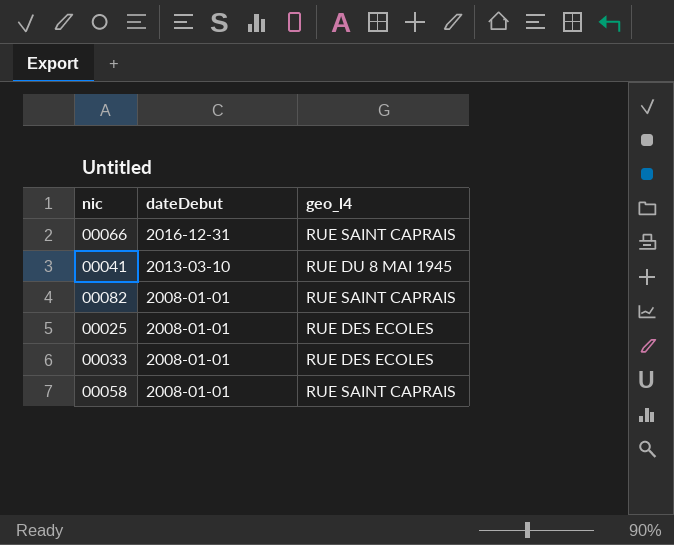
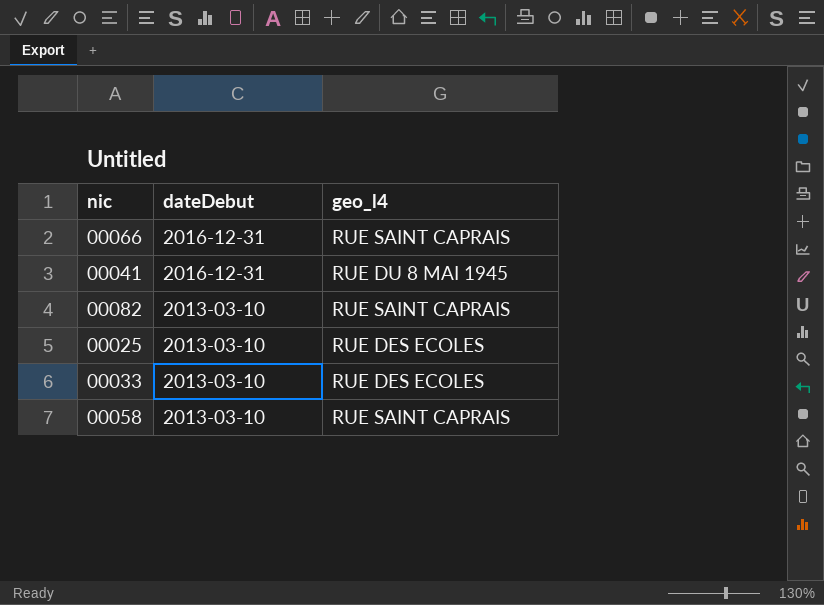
00041 | dateDebut: 2013-03-10 -> 2016-12-31
00082 | dateDebut: 2008-01-01 -> 2013-03-10
00025 | dateDebut: 2008-01-01 -> 2013-03-10
00033 | dateDebut: 2008-01-01 -> 2013-03-10
00058 | dateDebut: 2008-01-01 -> 2013-03-10

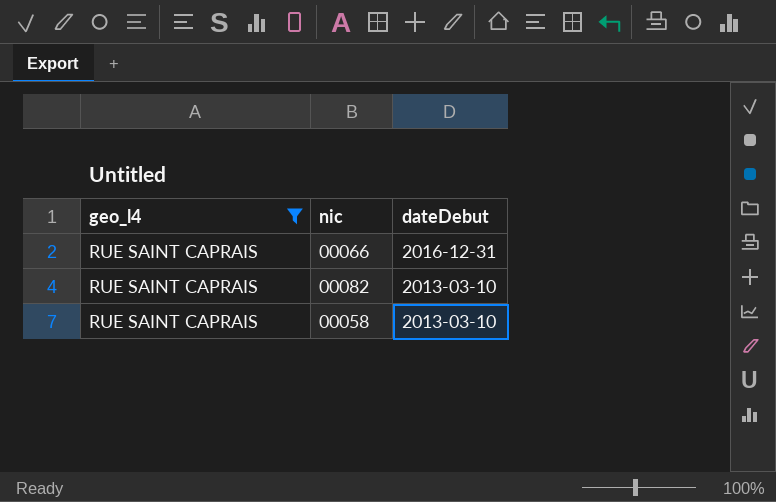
filter: none -> geo_l4 = RUE SAINT CAPRAIS
column geo_l4 | position: 3 -> 1

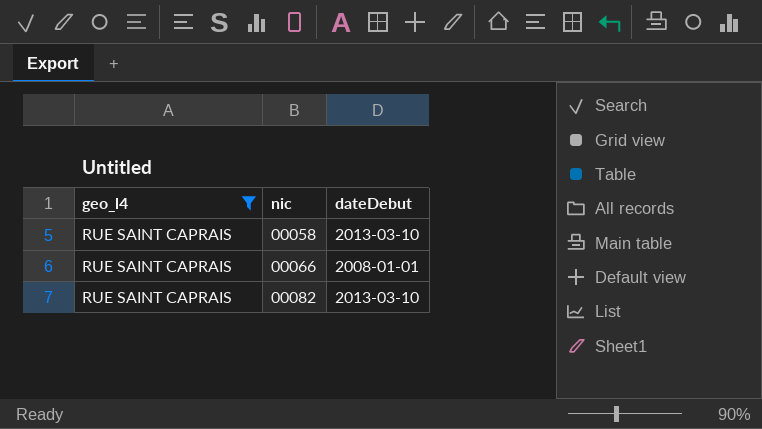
row order: dateDebut descending -> nic ascending
00066 | dateDebut: 2016-12-31 -> 2008-01-01

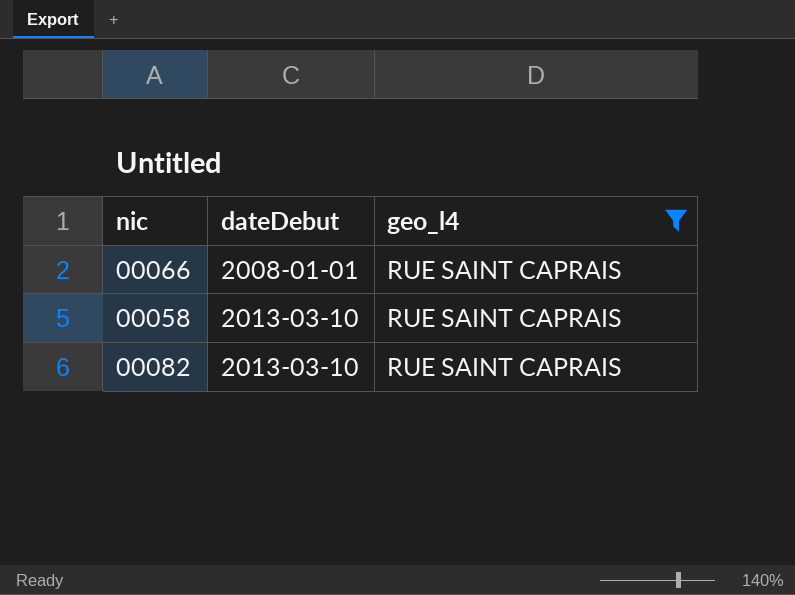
row order: nic ascending -> dateDebut ascending
column geo_l4 | position: 1 -> 3

